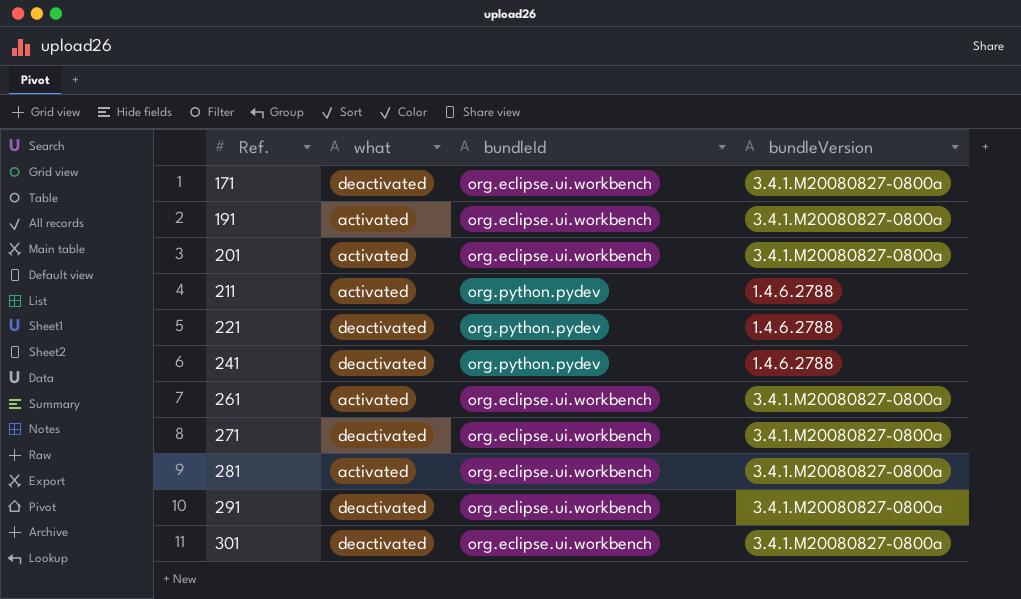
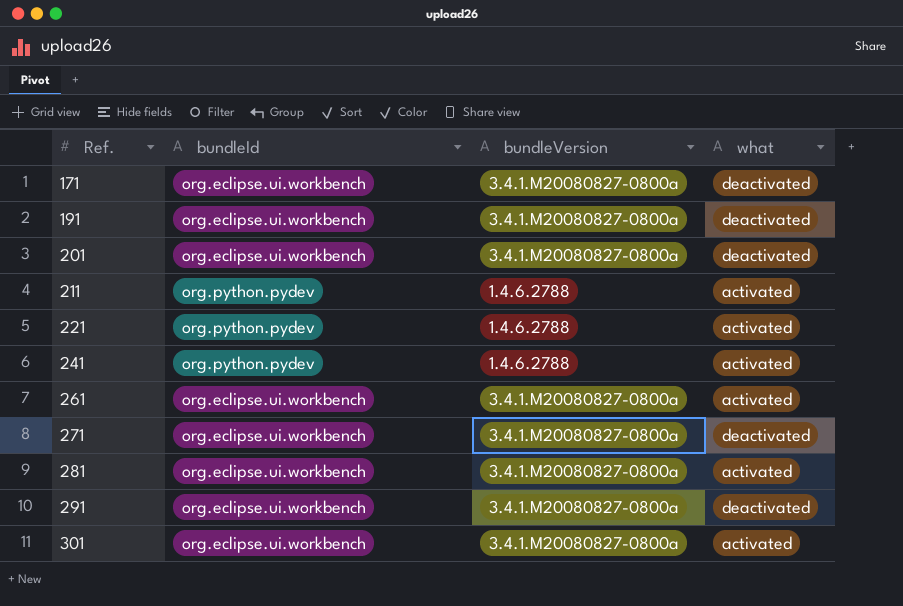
column what | position: 2 -> 4
191 | what: activated -> deactivated
201 | what: activated -> deactivated
221 | what: deactivated -> activated
241 | what: deactivated -> activated
301 | what: deactivated -> activated

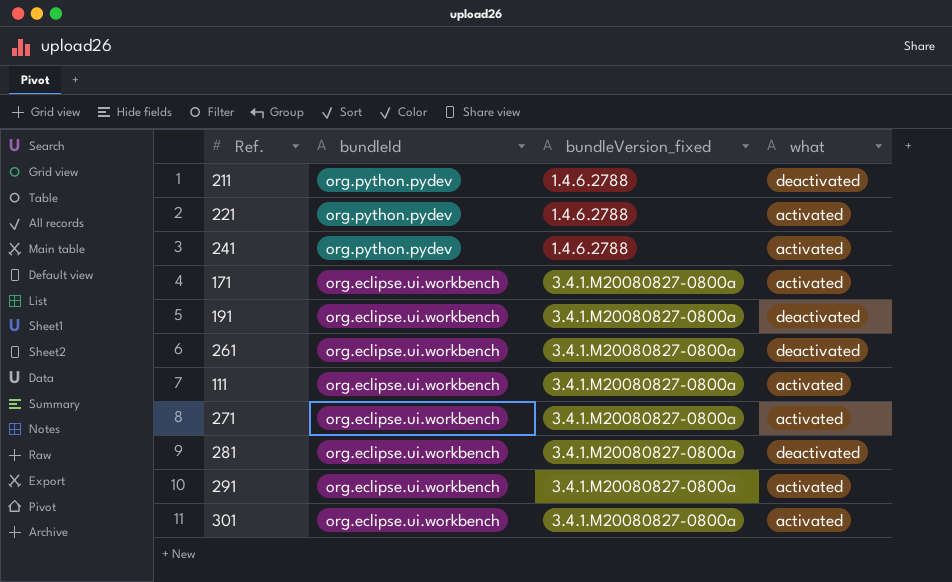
row order: Ref. ascending -> bundleId descending
column name: bundleVersion -> bundleVersion_fixed
row 201: org.eclipse.ui.workbench | 3.4.1.M20080827-0800a | deactivated -> none
211 | what: activated -> deactivated
171 | what: deactivated -> activated
261 | what: activated -> deactivated
row 111: none -> org.eclipse.ui.workbench | 3.4.1.M20080827-0800a | activated
271 | what: deactivated -> activated
281 | what: activated -> deactivated
291 | what: deactivated -> activated

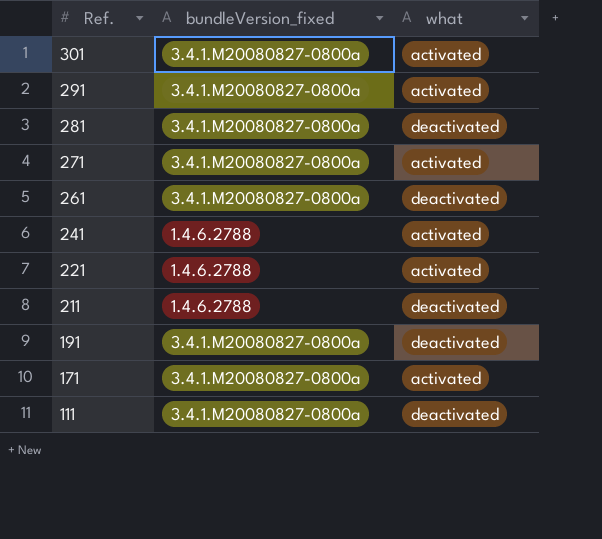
row order: bundleId descending -> Ref. descending
column bundleId | position: 2 -> none
111 | what: activated -> deactivated

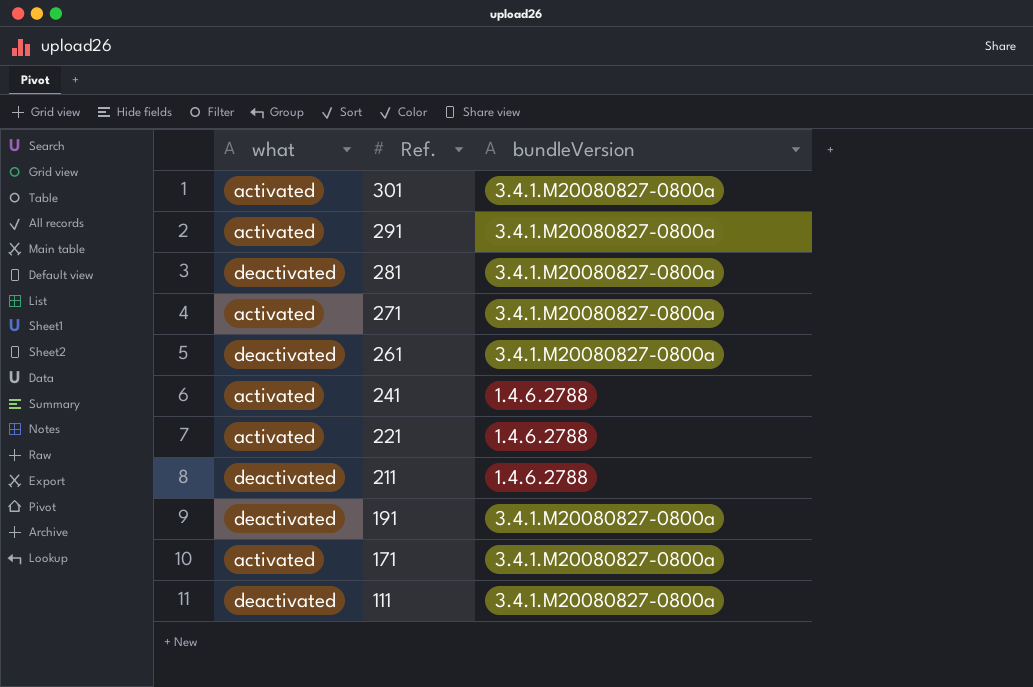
column what | position: 3 -> 1
column name: bundleVersion_fixed -> bundleVersion

